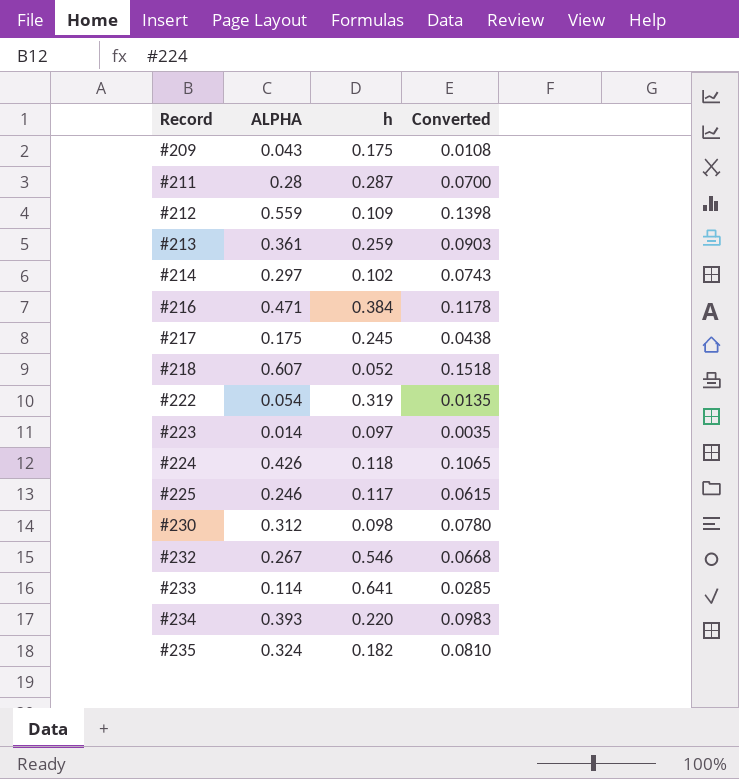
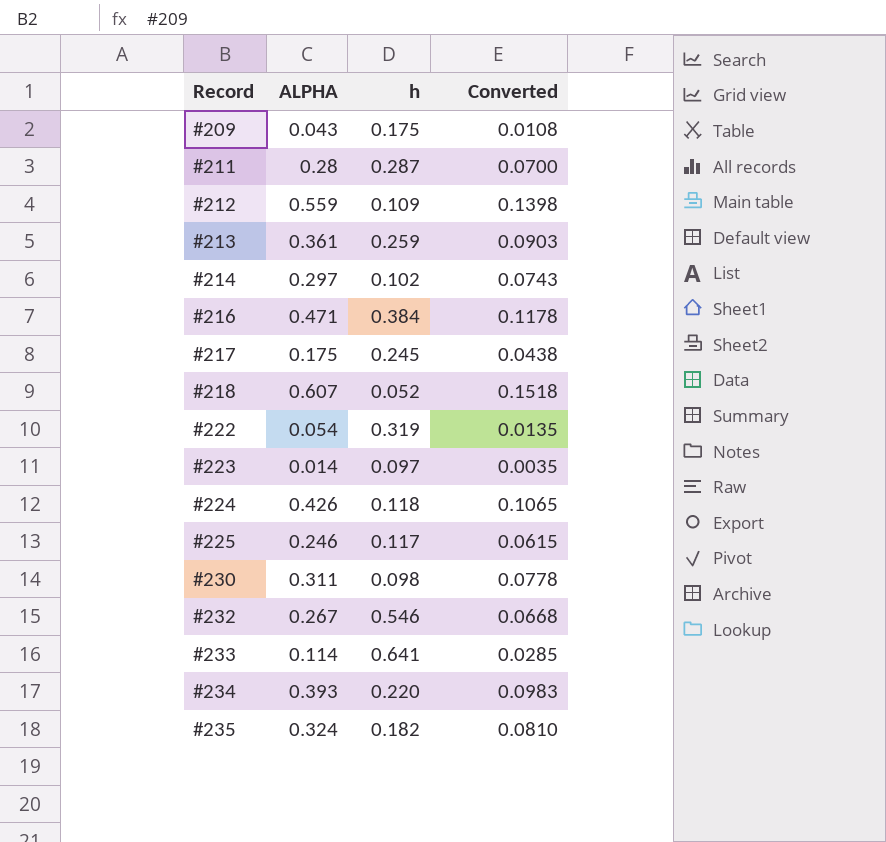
#230 | ALPHA: 0.312 -> 0.311
#230 | Converted: 0.0780 -> 0.0778

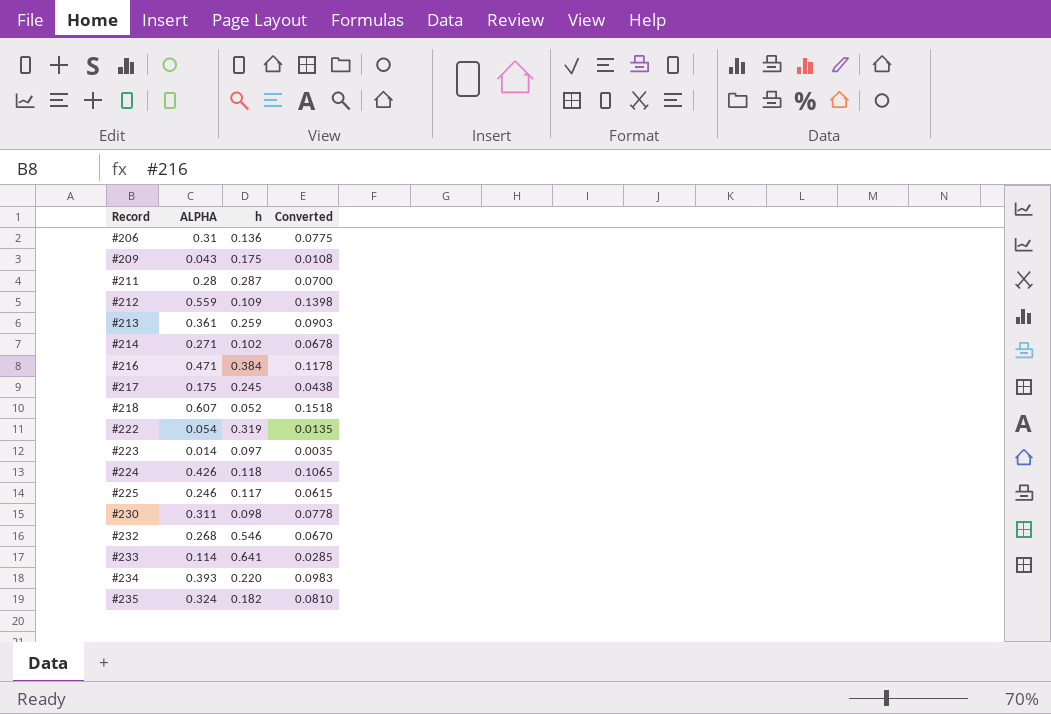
row #206: none -> 0.31 | 0.136 | 0.0775
#214 | ALPHA: 0.297 -> 0.271
#214 | Converted: 0.0743 -> 0.0678
#232 | ALPHA: 0.267 -> 0.268
#232 | Converted: 0.0668 -> 0.0670

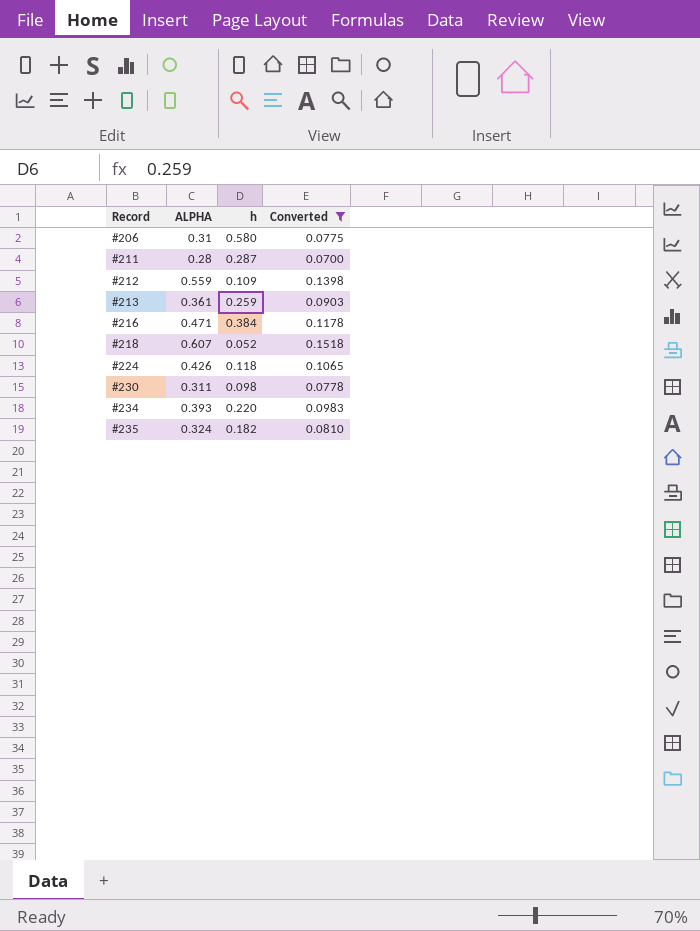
filter: none -> Converted >= 0.0700
#206 | h: 0.136 -> 0.580

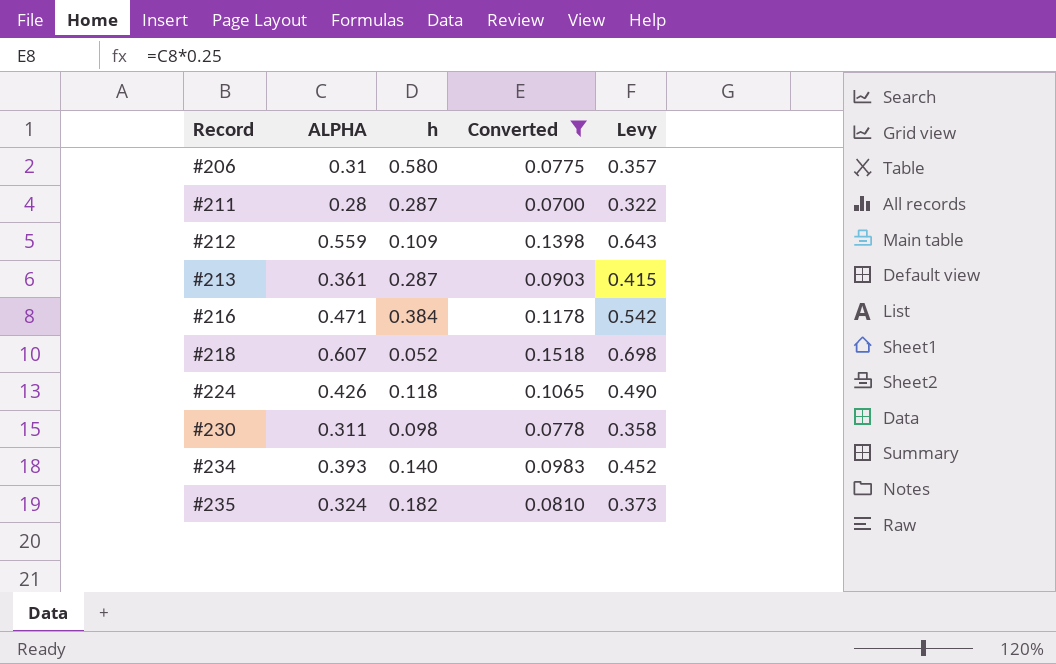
column Levy | formula: none -> [ALPHA] * 1.15
#213 | h: 0.259 -> 0.287
#234 | h: 0.220 -> 0.140

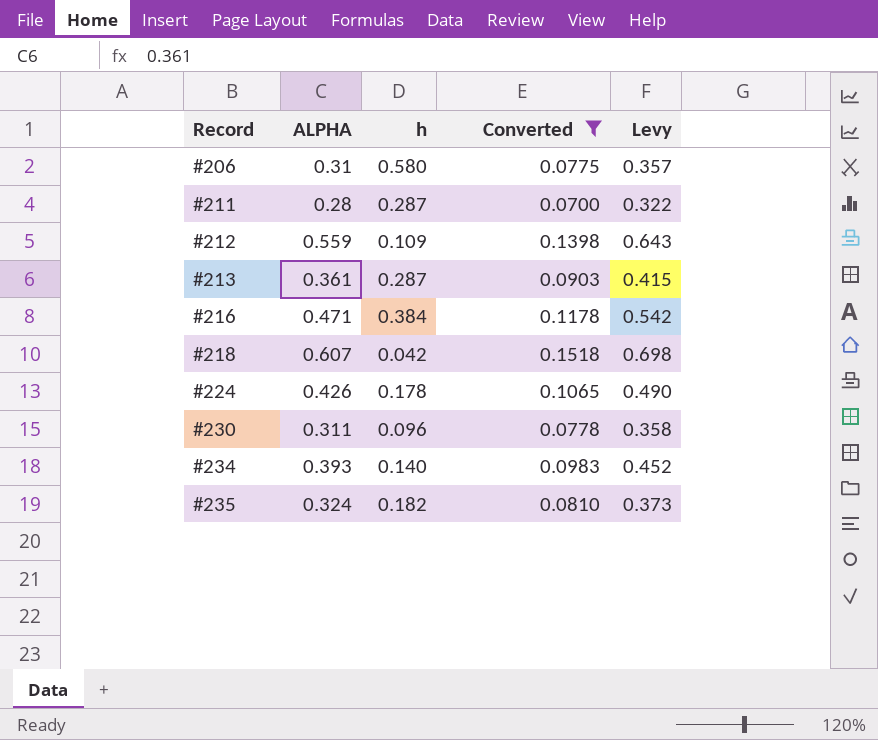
#218 | h: 0.052 -> 0.042
#224 | h: 0.118 -> 0.178
#230 | h: 0.098 -> 0.096

